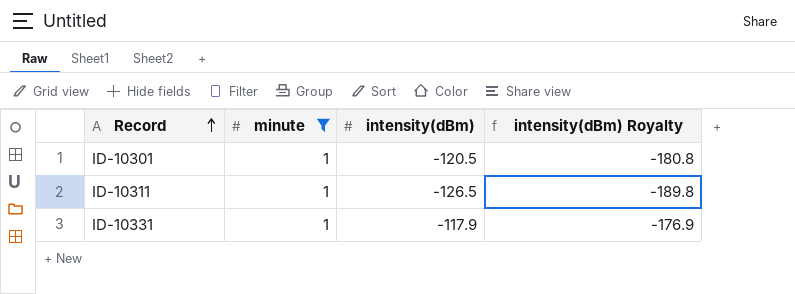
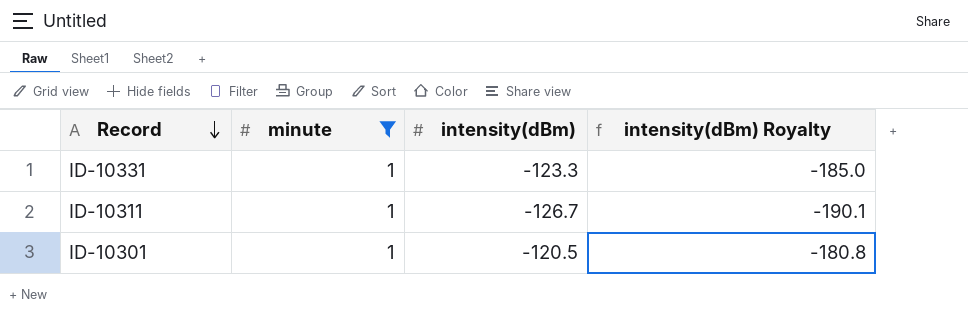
row order: Record ascending -> Record descending
ID-10331 | intensity(dBm): -117.9 -> -123.3
ID-10331 | intensity(dBm) Royalty: -176.9 -> -185.0
ID-10311 | intensity(dBm): -126.5 -> -126.7
ID-10311 | intensity(dBm) Royalty: -189.8 -> -190.1

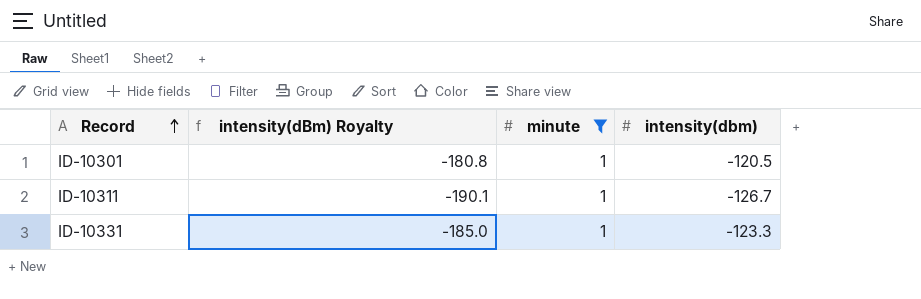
row order: Record descending -> Record ascending
column intensity(dBm) Royalty | position: 4 -> 2
column name: intensity(dBm) -> intensity(dbm)

